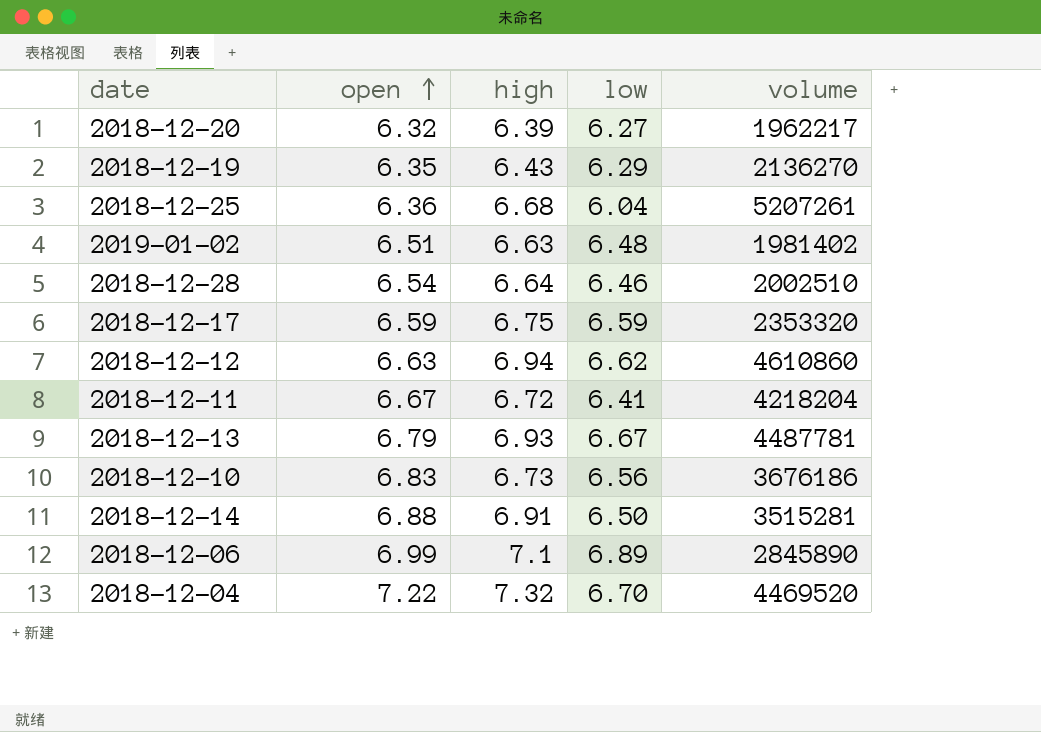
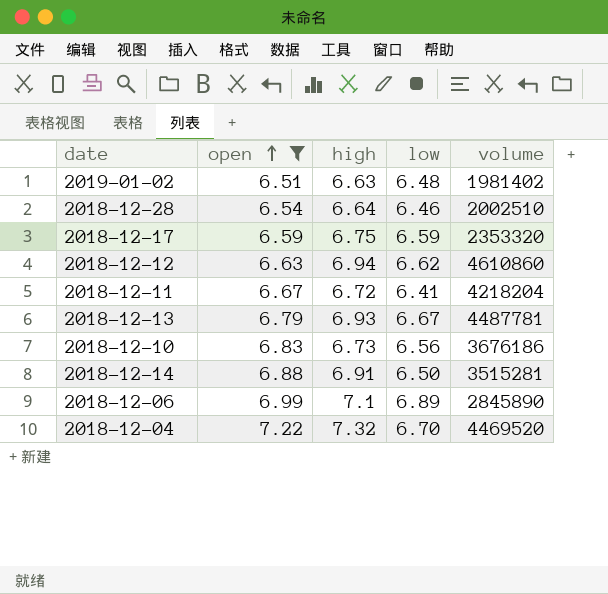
filter: none -> open >= 6.51

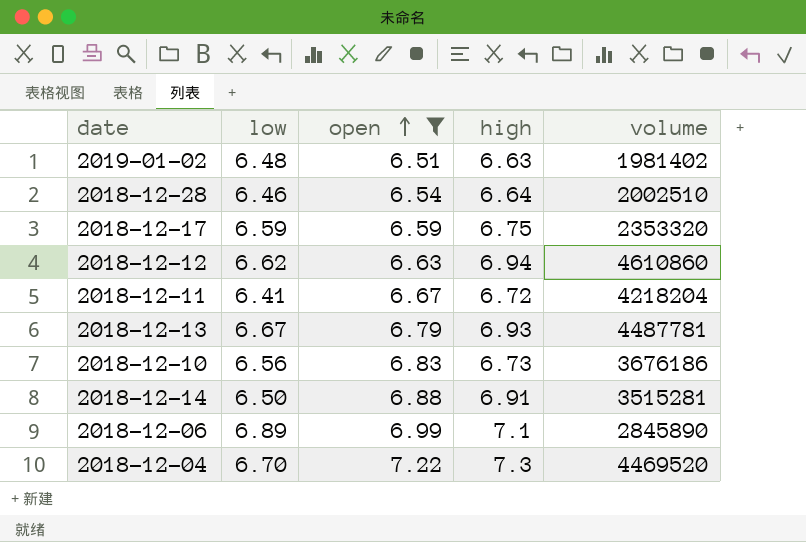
column low | position: 4 -> 2
2018-12-04 | high: 7.32 -> 7.3

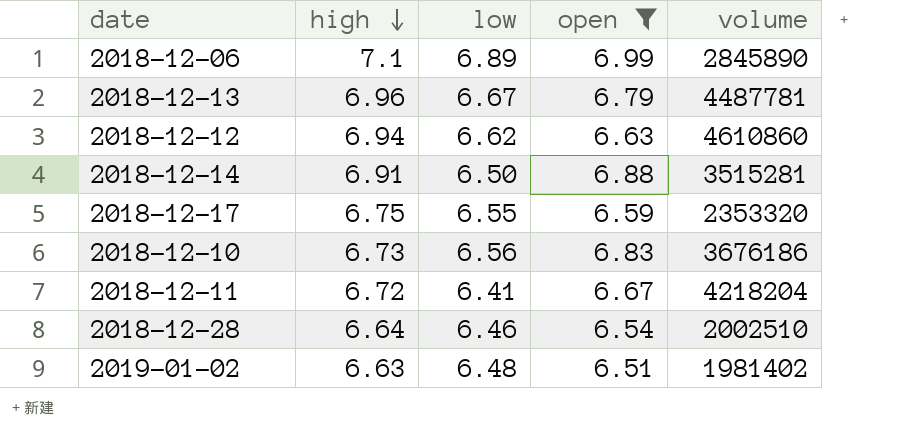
row order: open ascending -> high descending
column high | position: 4 -> 2
row 2018-12-04: 6.70 | 7.22 | 7.3 | 4469520 -> none
2018-12-13 | high: 6.93 -> 6.96
2018-12-17 | low: 6.59 -> 6.55

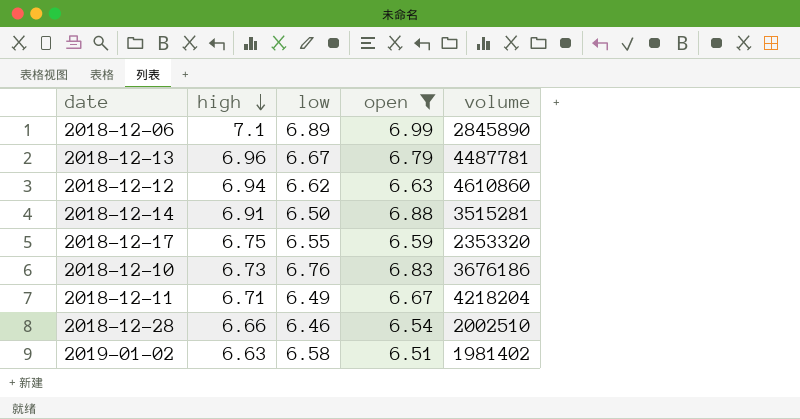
2018-12-10 | low: 6.56 -> 6.76
2018-12-11 | high: 6.72 -> 6.71
2018-12-11 | low: 6.41 -> 6.49
2018-12-28 | high: 6.64 -> 6.66
2019-01-02 | low: 6.48 -> 6.58

